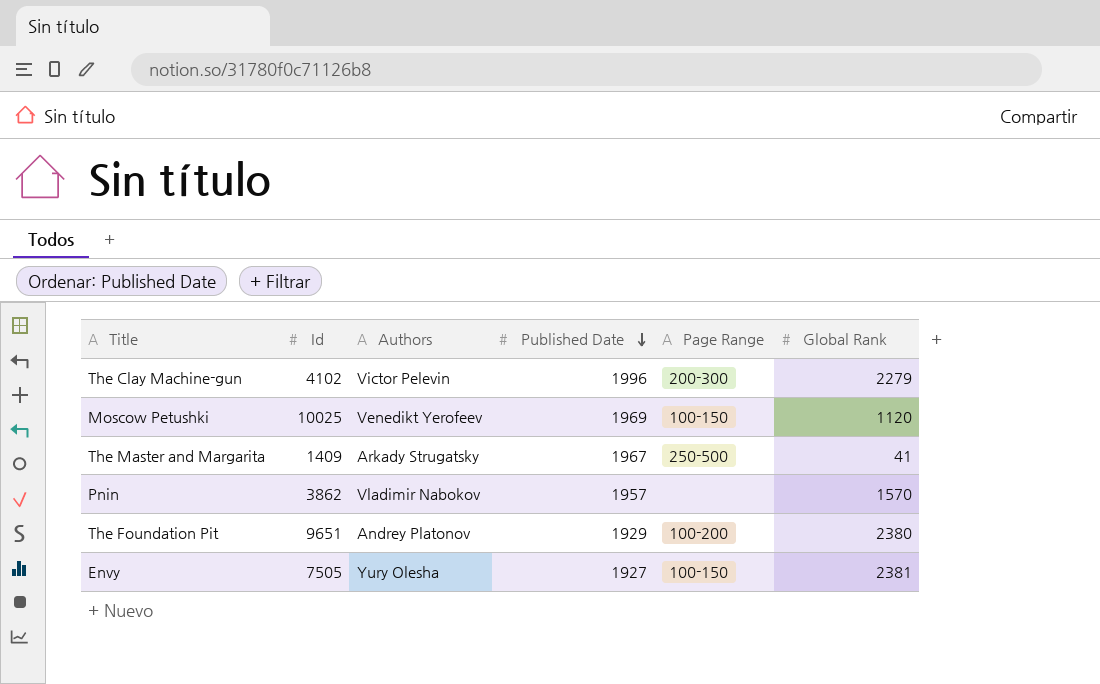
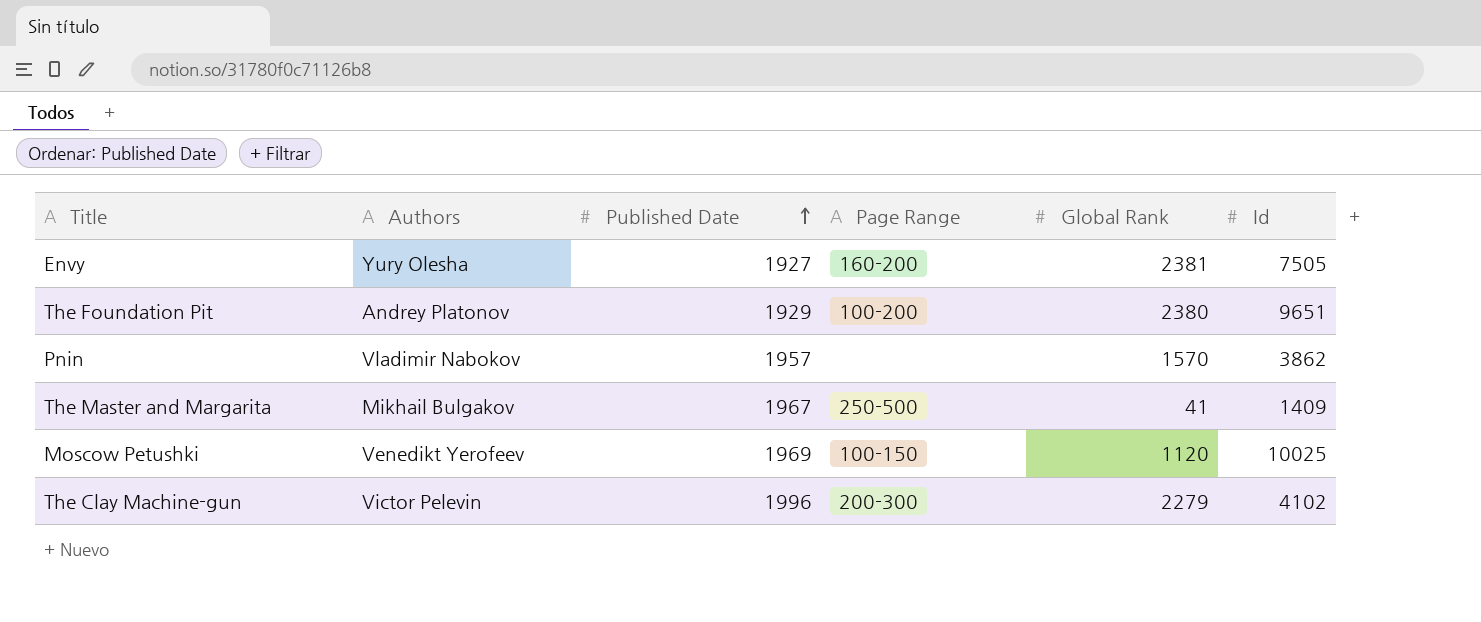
row order: Published Date descending -> Published Date ascending
column Id | position: 2 -> 6
Envy | Page Range: 100-150 -> 160-200
The Master and Margarita | Authors: Arkady Strugatsky -> Mikhail Bulgakov

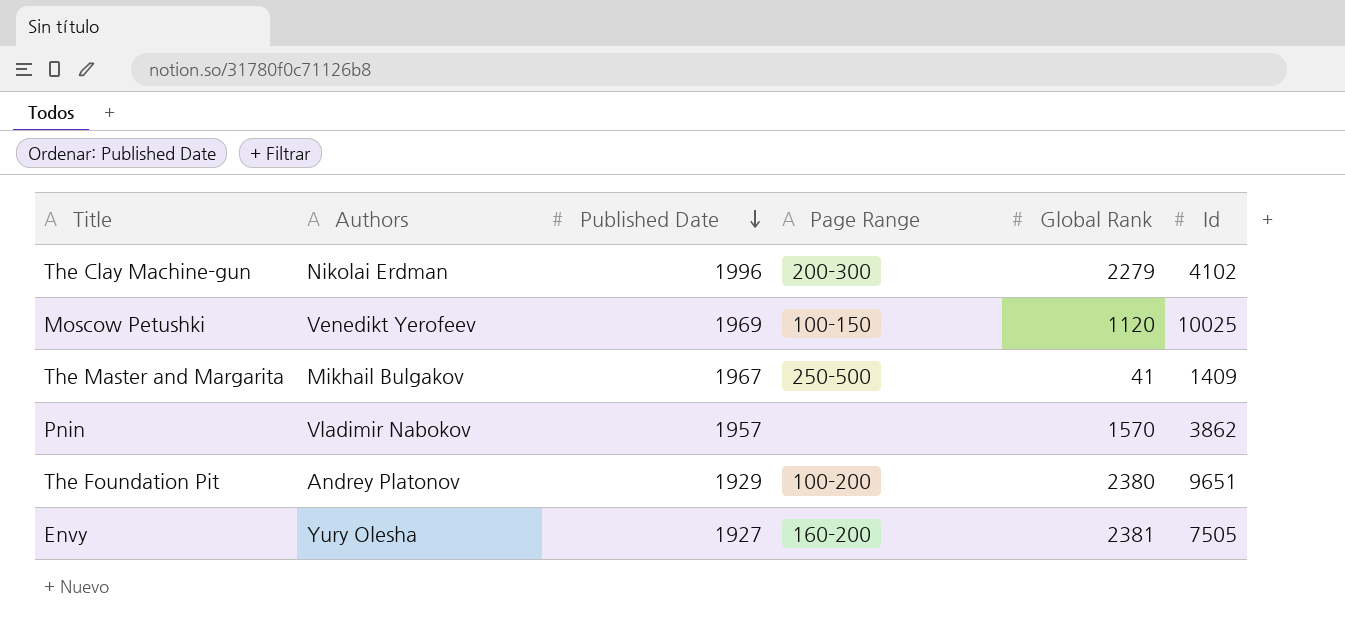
row order: Published Date ascending -> Published Date descending
The Clay Machine-gun | Authors: Victor Pelevin -> Nikolai Erdman

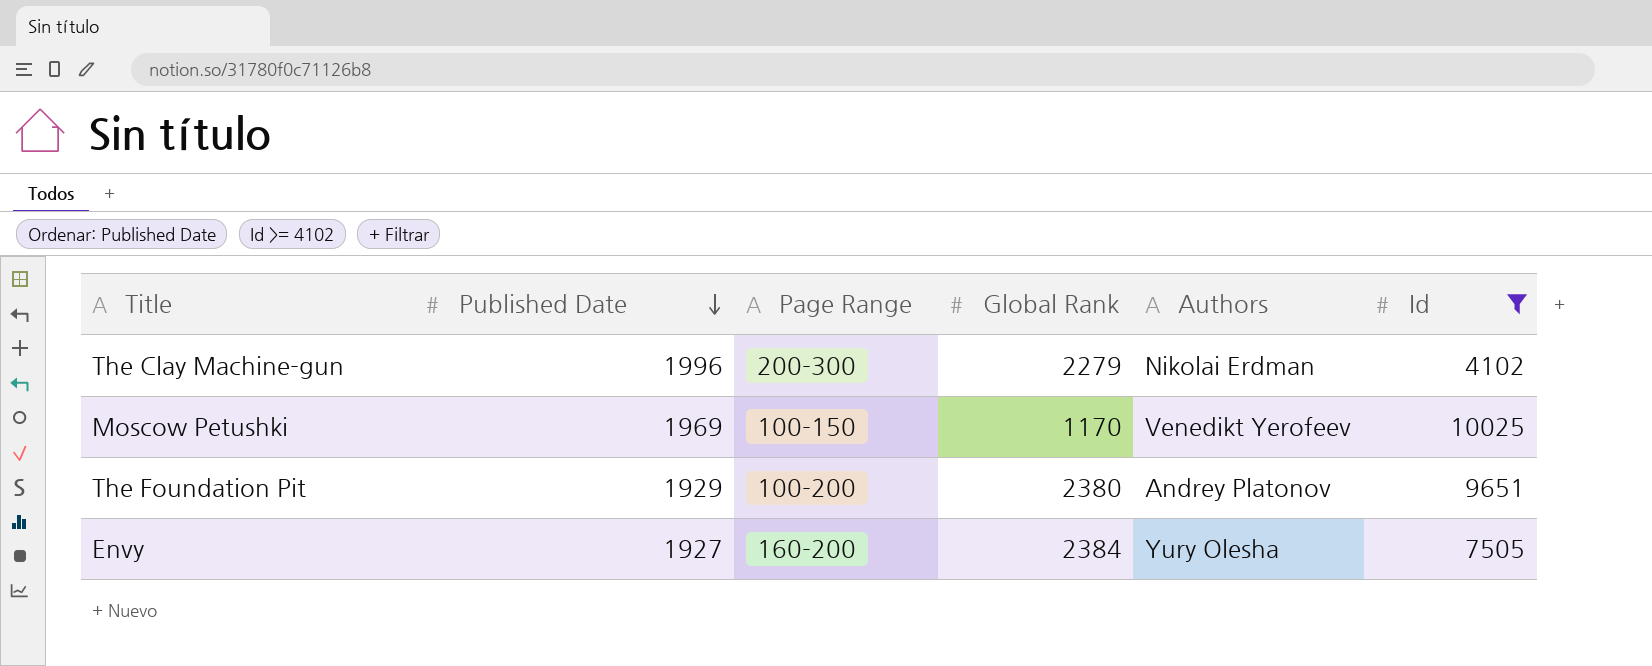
filter: none -> Id >= 4102
column Authors | position: 2 -> 5
Moscow Petushki | Global Rank: 1120 -> 1170
Envy | Global Rank: 2381 -> 2384

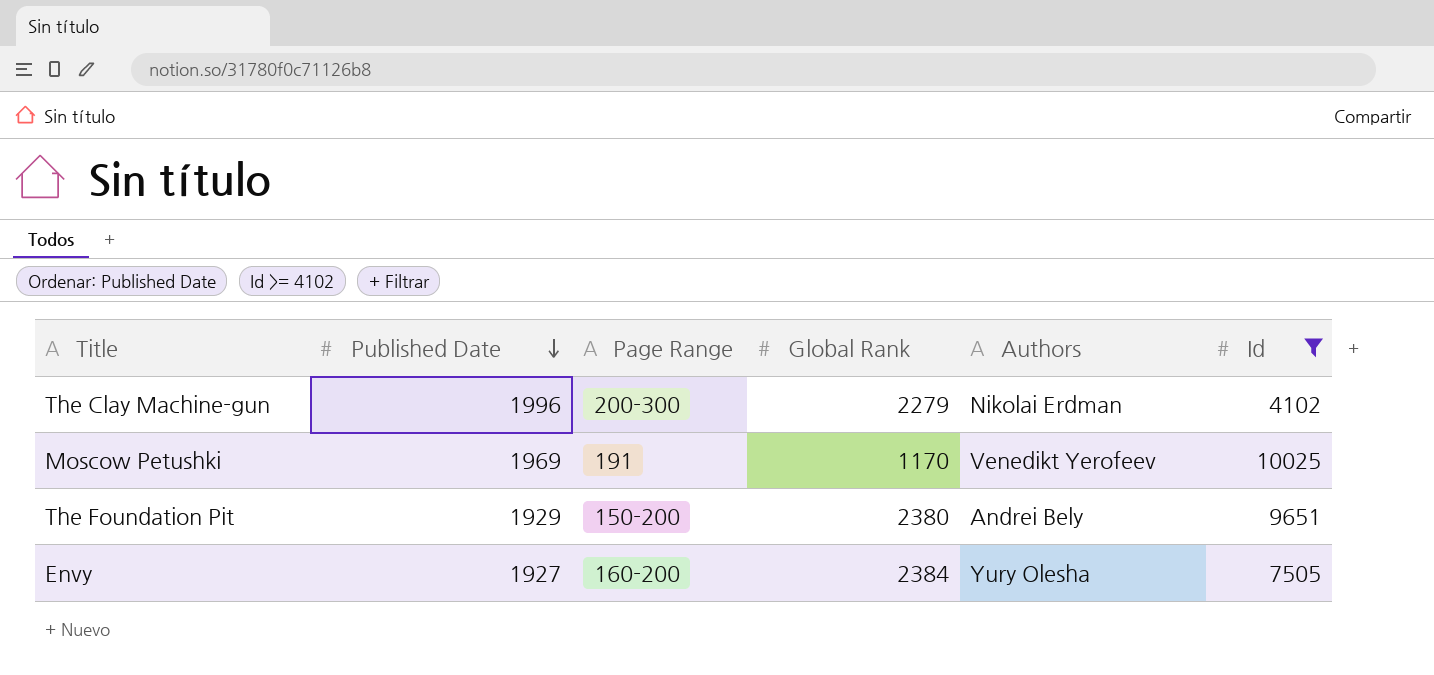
Moscow Petushki | Page Range: 100-150 -> 191
The Foundation Pit | Page Range: 100-200 -> 150-200
The Foundation Pit | Authors: Andrey Platonov -> Andrei Bely

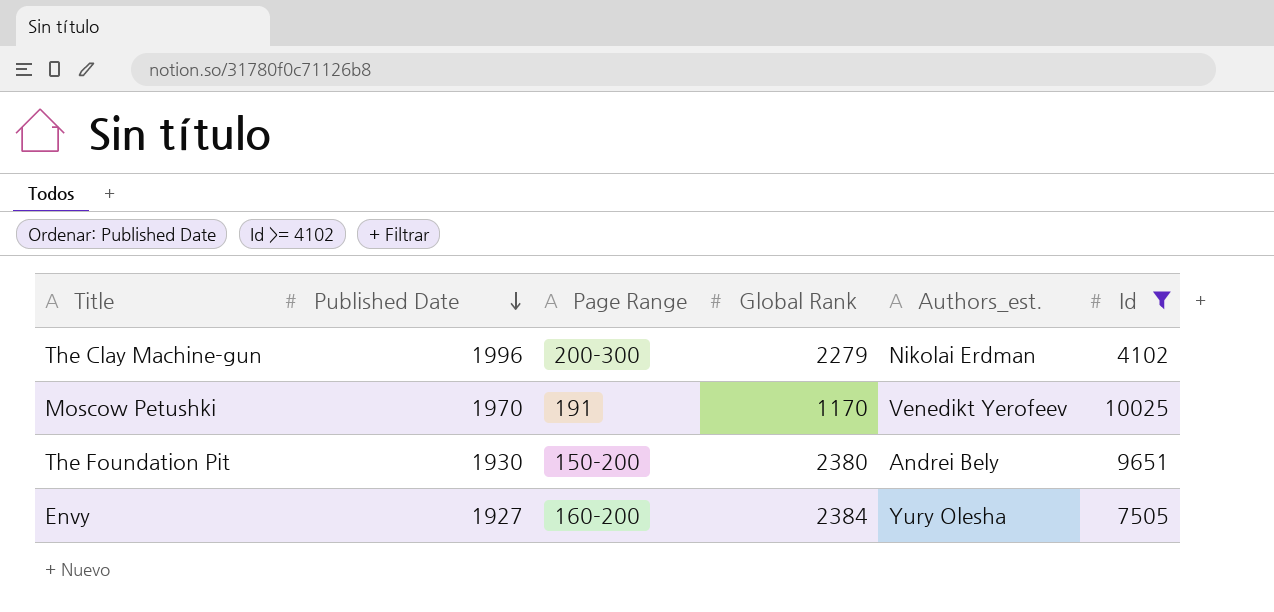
column name: Authors -> Authors_est.
Moscow Petushki | Published Date: 1969 -> 1970
The Foundation Pit | Published Date: 1929 -> 1930

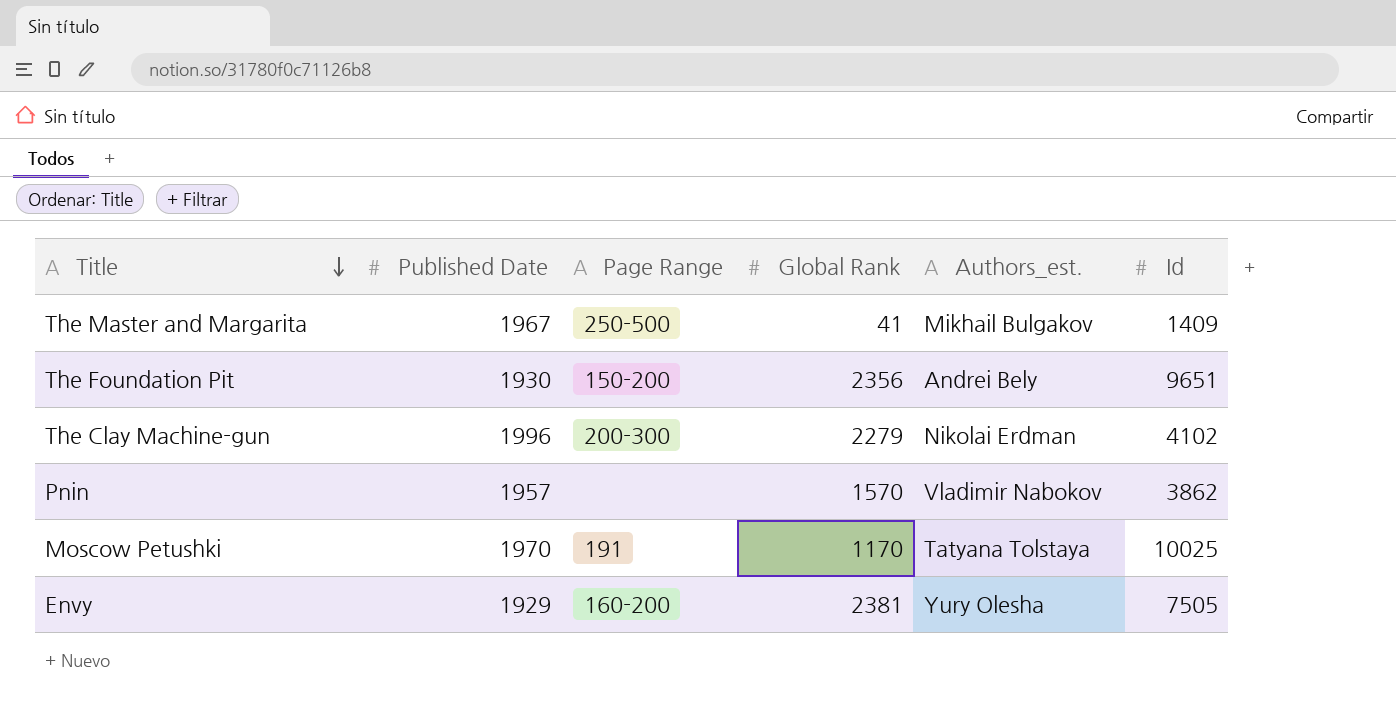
filter: Id >= 4102 -> none
row order: Published Date descending -> Title descending
The Foundation Pit | Global Rank: 2380 -> 2356
Moscow Petushki | Authors_est.: Venedikt Yerofeev -> Tatyana Tolstaya
Envy | Published Date: 1927 -> 1929
Envy | Global Rank: 2384 -> 2381

